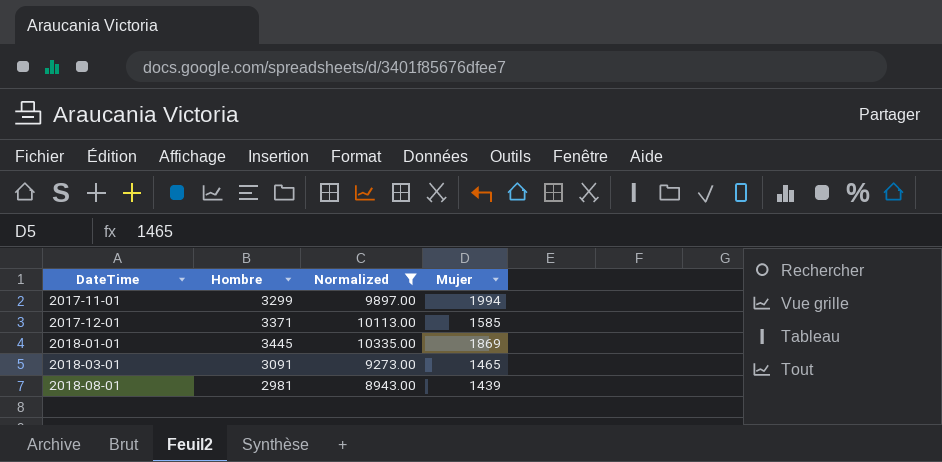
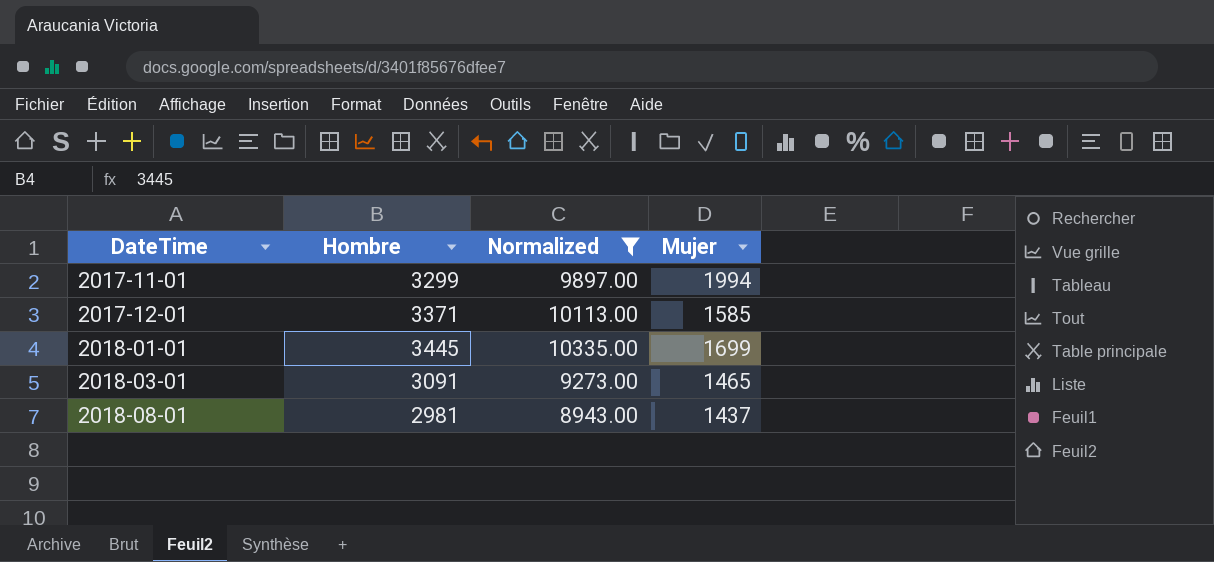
2018-01-01 | Mujer: 1869 -> 1699
2018-08-01 | Mujer: 1439 -> 1437

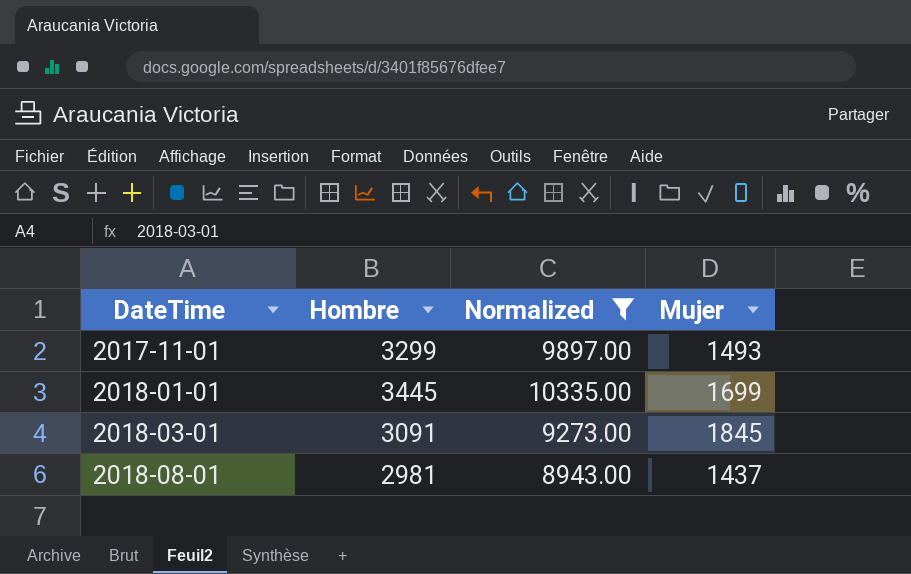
row 2017-12-01: 3371 | 10113.00 | 1585 -> none
2017-11-01 | Mujer: 1994 -> 1493
2018-03-01 | Mujer: 1465 -> 1845

